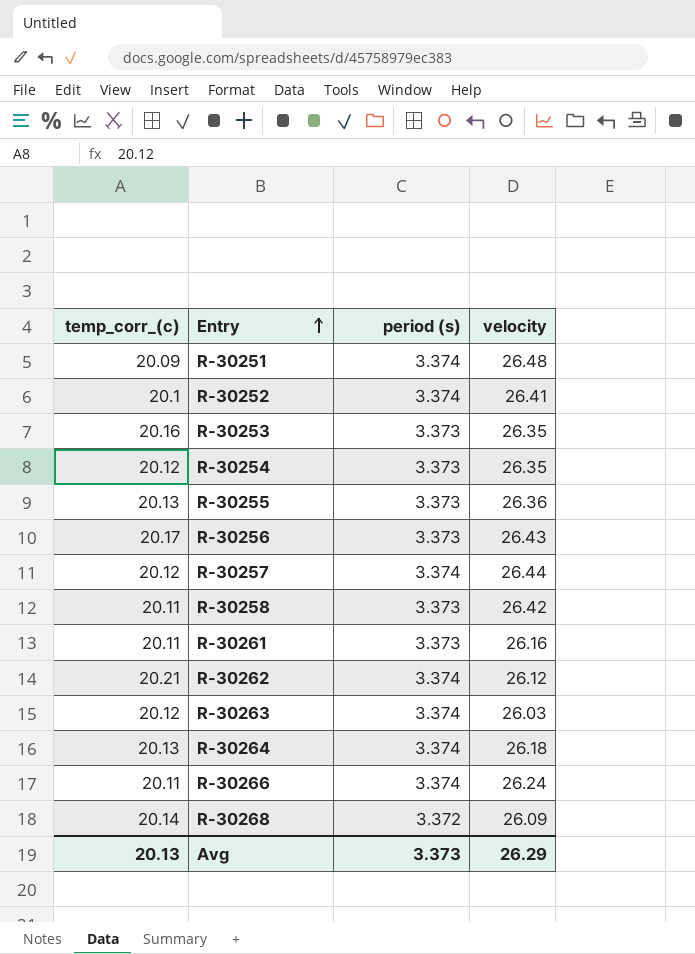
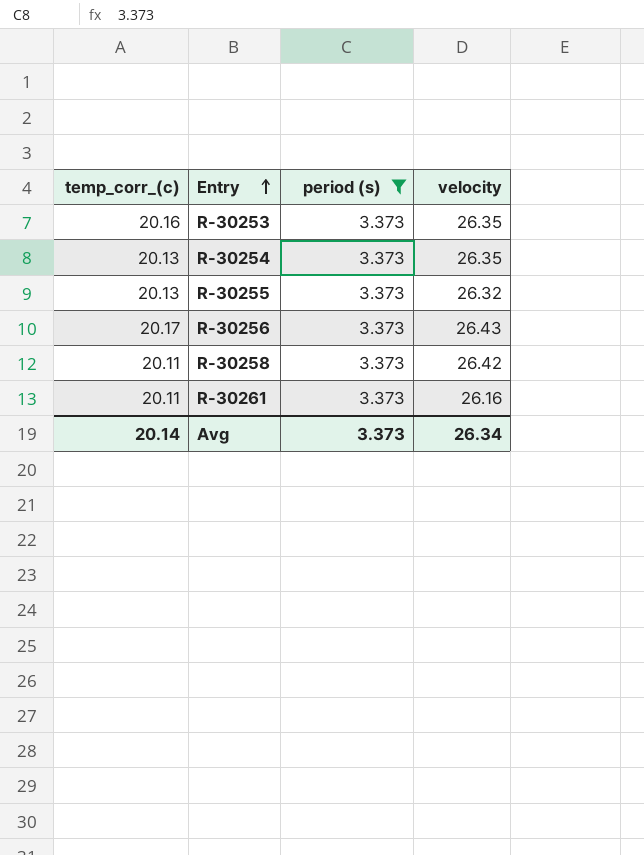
filter: none -> period (s) = 3.373
R-30254 | temp_corr_(c): 20.12 -> 20.13
R-30255 | velocity: 26.36 -> 26.32
Avg | temp_corr_(c): 20.13 -> 20.14
Avg | velocity: 26.29 -> 26.34

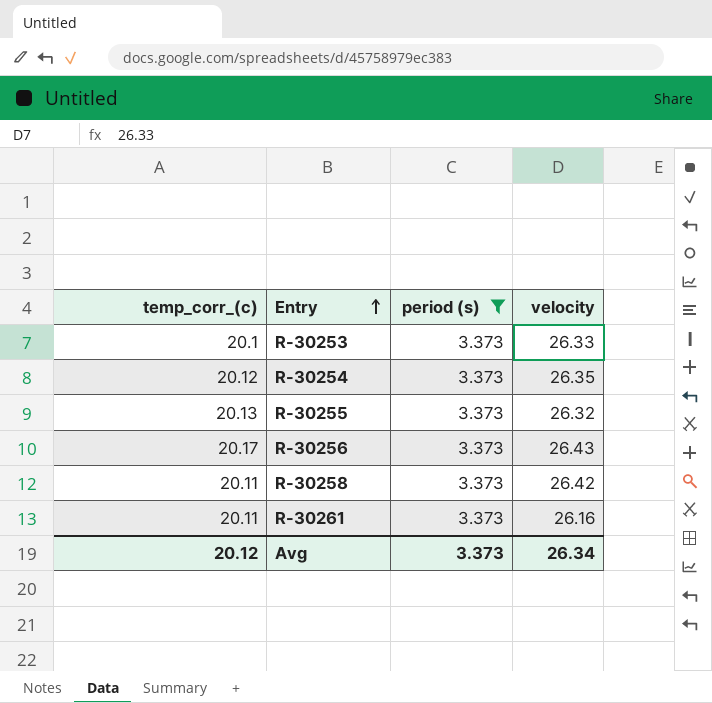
R-30253 | temp_corr_(c): 20.16 -> 20.1
R-30253 | velocity: 26.35 -> 26.33
R-30254 | temp_corr_(c): 20.13 -> 20.12
Avg | temp_corr_(c): 20.14 -> 20.12

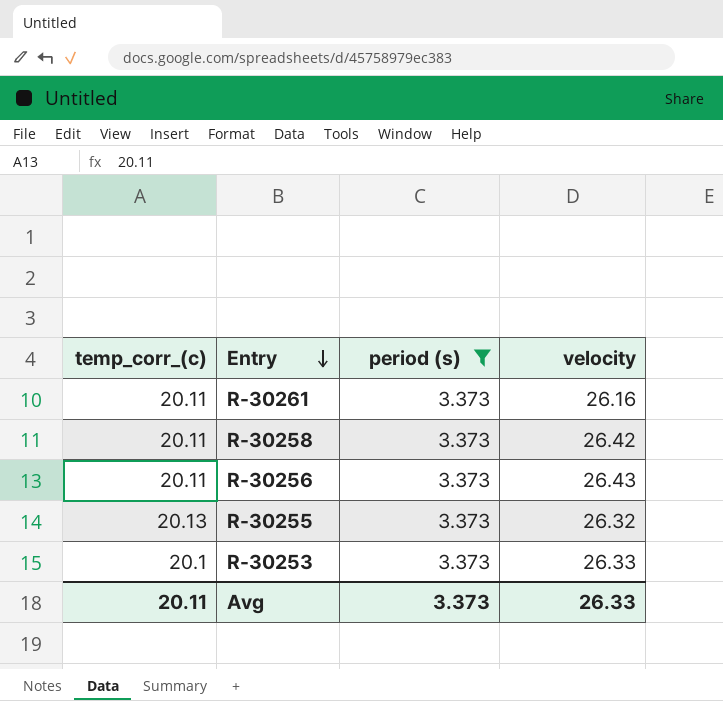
row order: Entry ascending -> Entry descending
row R-30254: 20.12 | 3.373 | 26.35 -> none
R-30256 | temp_corr_(c): 20.17 -> 20.11
Avg | temp_corr_(c): 20.12 -> 20.11
Avg | velocity: 26.34 -> 26.33

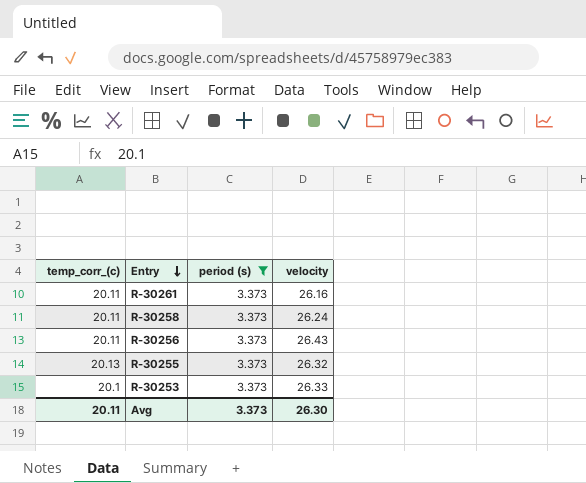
R-30258 | velocity: 26.42 -> 26.24
Avg | velocity: 26.33 -> 26.30

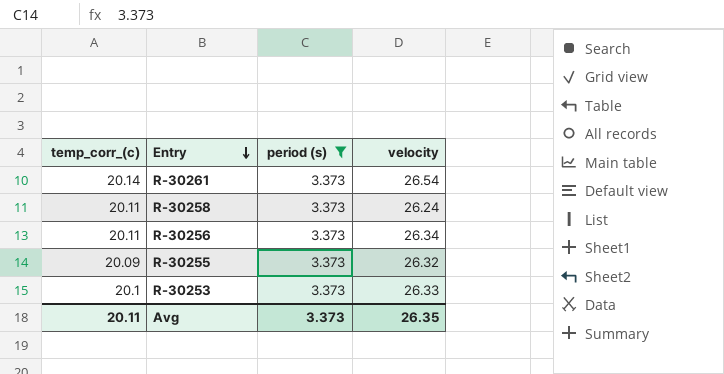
R-30261 | temp_corr_(c): 20.11 -> 20.14
R-30261 | velocity: 26.16 -> 26.54
R-30256 | velocity: 26.43 -> 26.34
R-30255 | temp_corr_(c): 20.13 -> 20.09
Avg | velocity: 26.30 -> 26.35

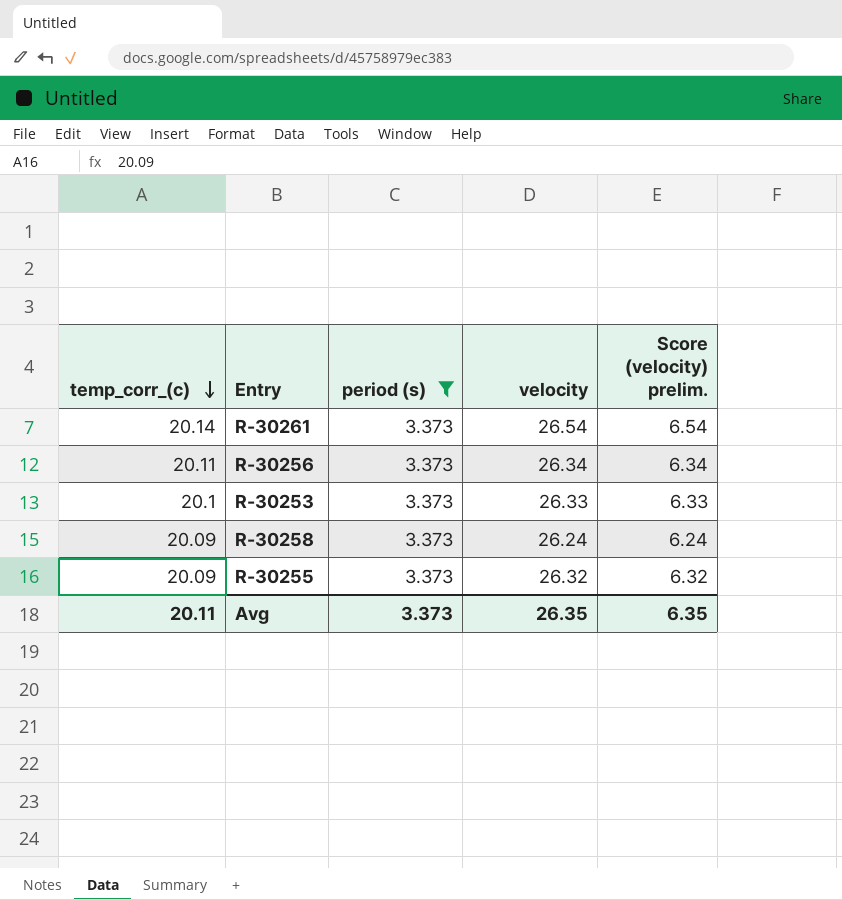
row order: Entry descending -> temp_corr_(c) descending
column Score (velocity) prelim. | formula: none -> [velocity] - 20
R-30258 | temp_corr_(c): 20.11 -> 20.09

